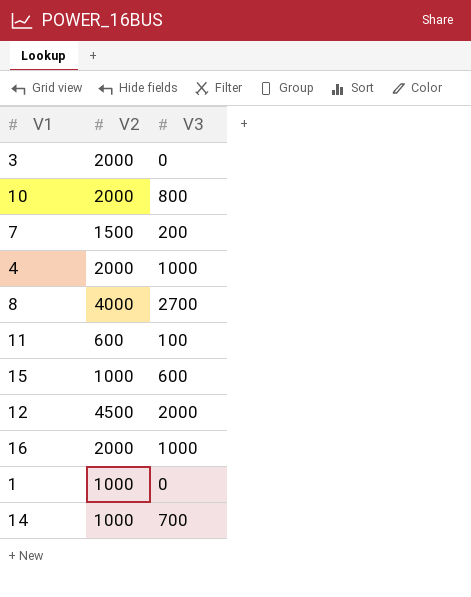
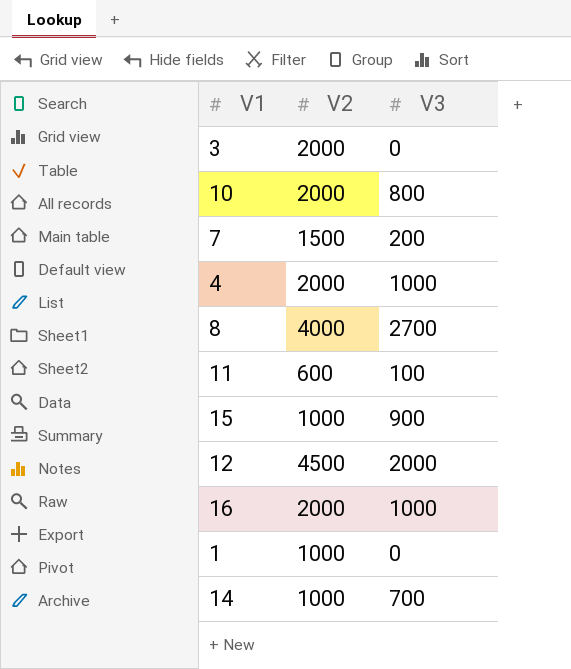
15 | V3: 600 -> 900

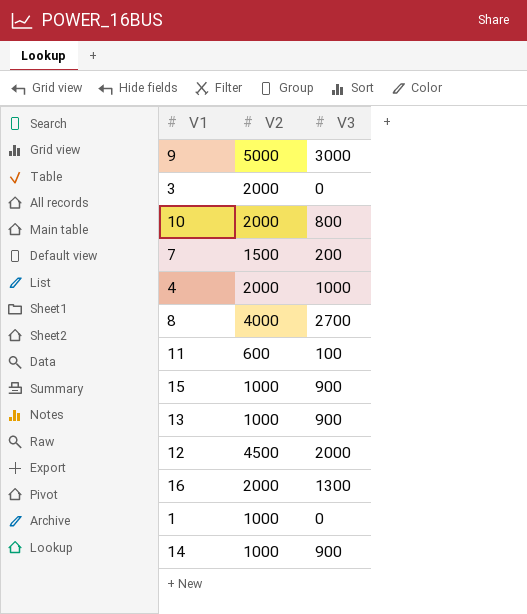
row 9: none -> 5000 | 3000
row 13: none -> 1000 | 900
16 | V3: 1000 -> 1300
14 | V3: 700 -> 900

